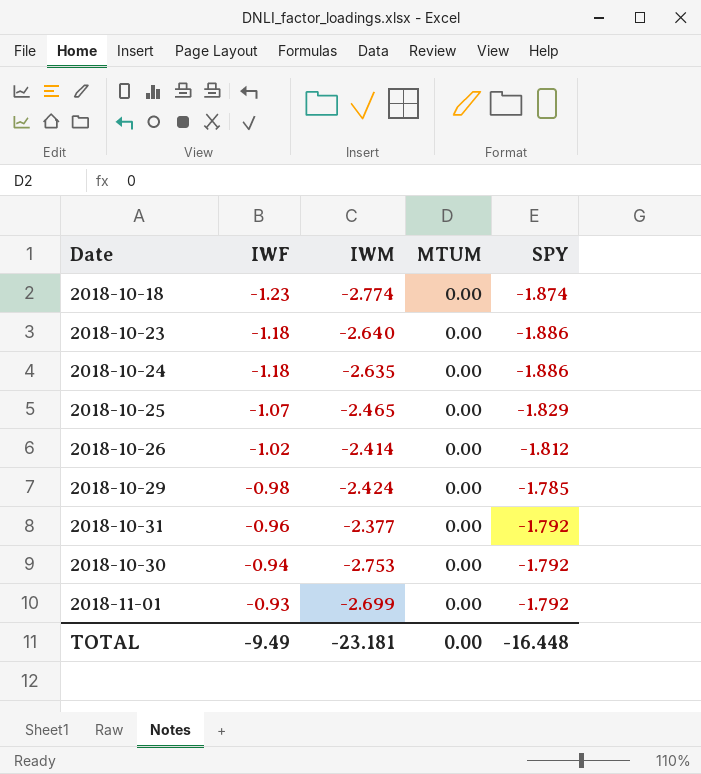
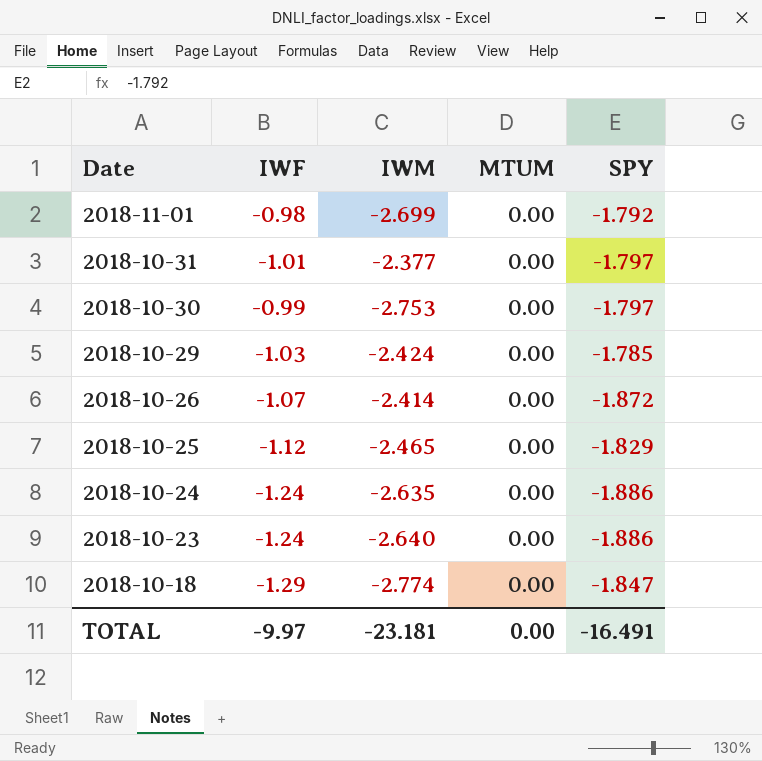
row order: IWF ascending -> Date descending
2018-11-01 | IWF: -0.93 -> -0.98
2018-10-31 | IWF: -0.96 -> -1.01
2018-10-31 | SPY: -1.792 -> -1.797
2018-10-30 | IWF: -0.94 -> -0.99
2018-10-30 | SPY: -1.792 -> -1.797
2018-10-29 | IWF: -0.98 -> -1.03
2018-10-26 | IWF: -1.02 -> -1.07
2018-10-26 | SPY: -1.812 -> -1.872
2018-10-25 | IWF: -1.07 -> -1.12
2018-10-24 | IWF: -1.18 -> -1.24
2018-10-23 | IWF: -1.18 -> -1.24
2018-10-18 | IWF: -1.23 -> -1.29
2018-10-18 | SPY: -1.874 -> -1.847
TOTAL | IWF: -9.49 -> -9.97
TOTAL | SPY: -16.448 -> -16.491

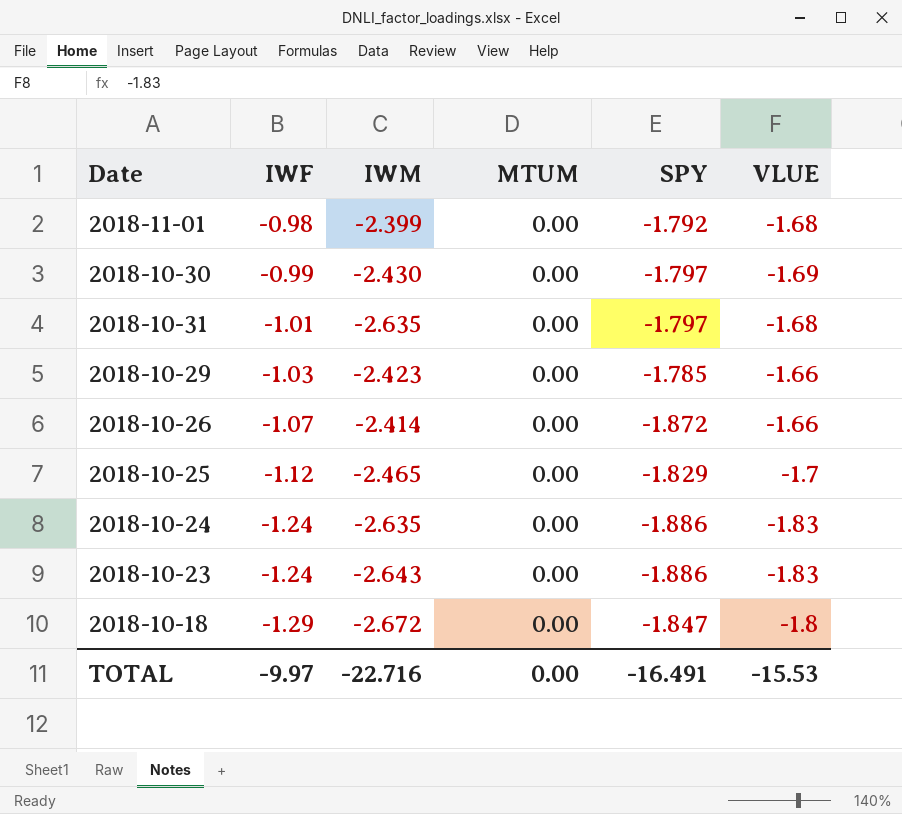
row order: Date descending -> IWF descending
column VLUE | position: none -> 6
2018-11-01 | IWM: -2.699 -> -2.399
2018-10-30 | IWM: -2.753 -> -2.430
2018-10-31 | IWM: -2.377 -> -2.635
2018-10-29 | IWM: -2.424 -> -2.423
2018-10-23 | IWM: -2.640 -> -2.643
2018-10-18 | IWM: -2.774 -> -2.672
TOTAL | IWM: -23.181 -> -22.716

